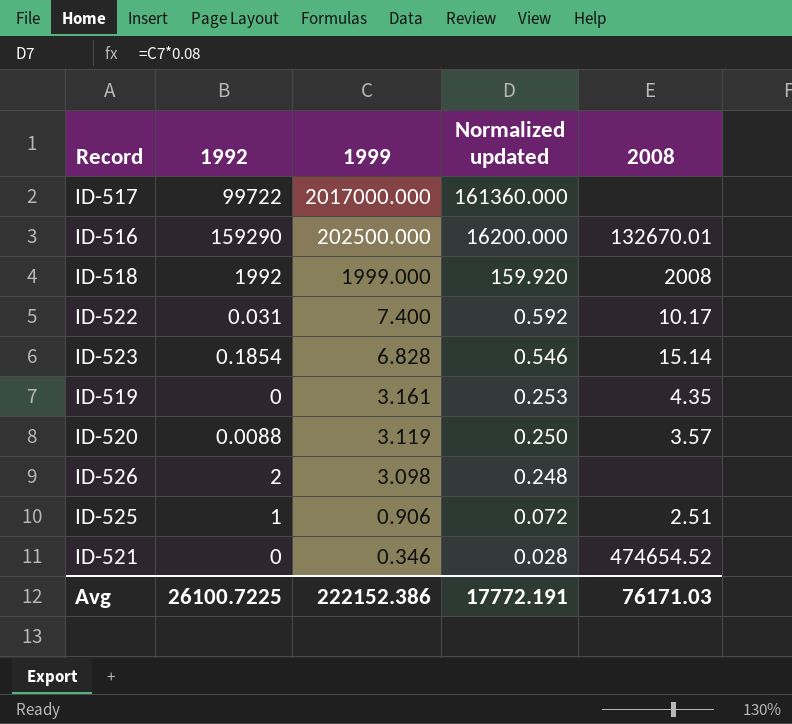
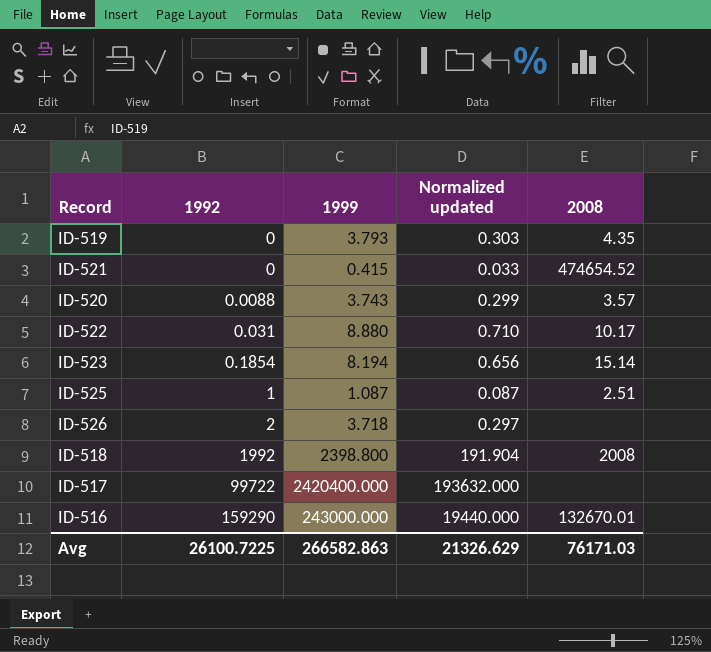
row order: 1999 descending -> 1992 ascending
ID-519 | 1999: 3.161 -> 3.793
ID-519 | Normalized updated: 0.253 -> 0.303
ID-521 | 1999: 0.346 -> 0.415
ID-521 | Normalized updated: 0.028 -> 0.033
ID-520 | 1999: 3.119 -> 3.743
ID-520 | Normalized updated: 0.250 -> 0.299
ID-522 | 1999: 7.400 -> 8.880
ID-522 | Normalized updated: 0.592 -> 0.710
ID-523 | 1999: 6.828 -> 8.194
ID-523 | Normalized updated: 0.546 -> 0.656
ID-525 | 1999: 0.906 -> 1.087
ID-525 | Normalized updated: 0.072 -> 0.087
ID-526 | 1999: 3.098 -> 3.718
ID-526 | Normalized updated: 0.248 -> 0.297
ID-518 | 1999: 1999.000 -> 2398.800
ID-518 | Normalized updated: 159.920 -> 191.904
ID-517 | 1999: 2017000.000 -> 2420400.000
ID-517 | Normalized updated: 161360.000 -> 193632.000
ID-516 | 1999: 202500.000 -> 243000.000
ID-516 | Normalized updated: 16200.000 -> 19440.000
Avg | 1999: 222152.386 -> 266582.863
Avg | Normalized updated: 17772.191 -> 21326.629

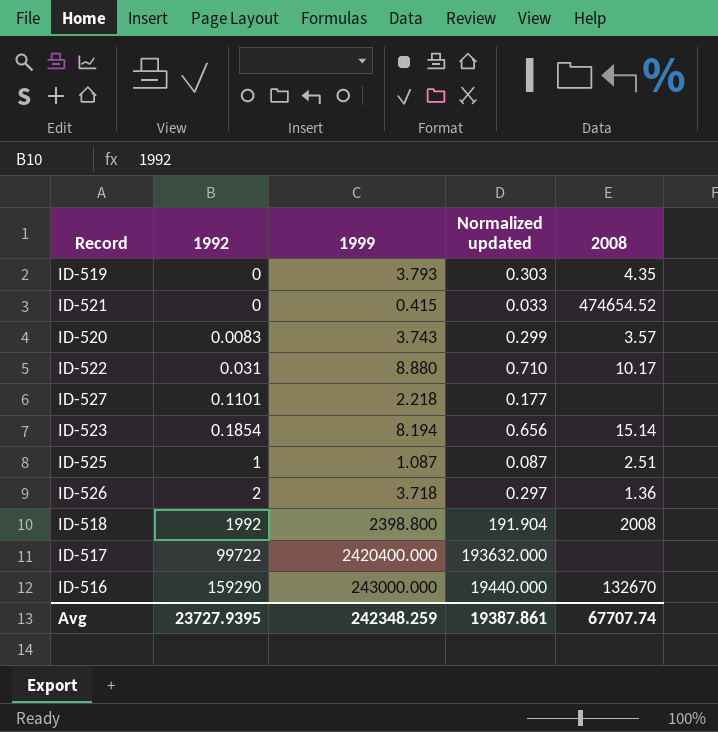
ID-520 | 1992: 0.0088 -> 0.0083
row ID-527: none -> 0.1101 | 2.218 | 0.177 | none
ID-526 | 2008: none -> 1.36
ID-516 | 2008: 132670.01 -> 132670
Avg | 1992: 26100.7225 -> 23727.9395
Avg | 1999: 266582.863 -> 242348.259
Avg | Normalized updated: 21326.629 -> 19387.861
Avg | 2008: 76171.03 -> 67707.74

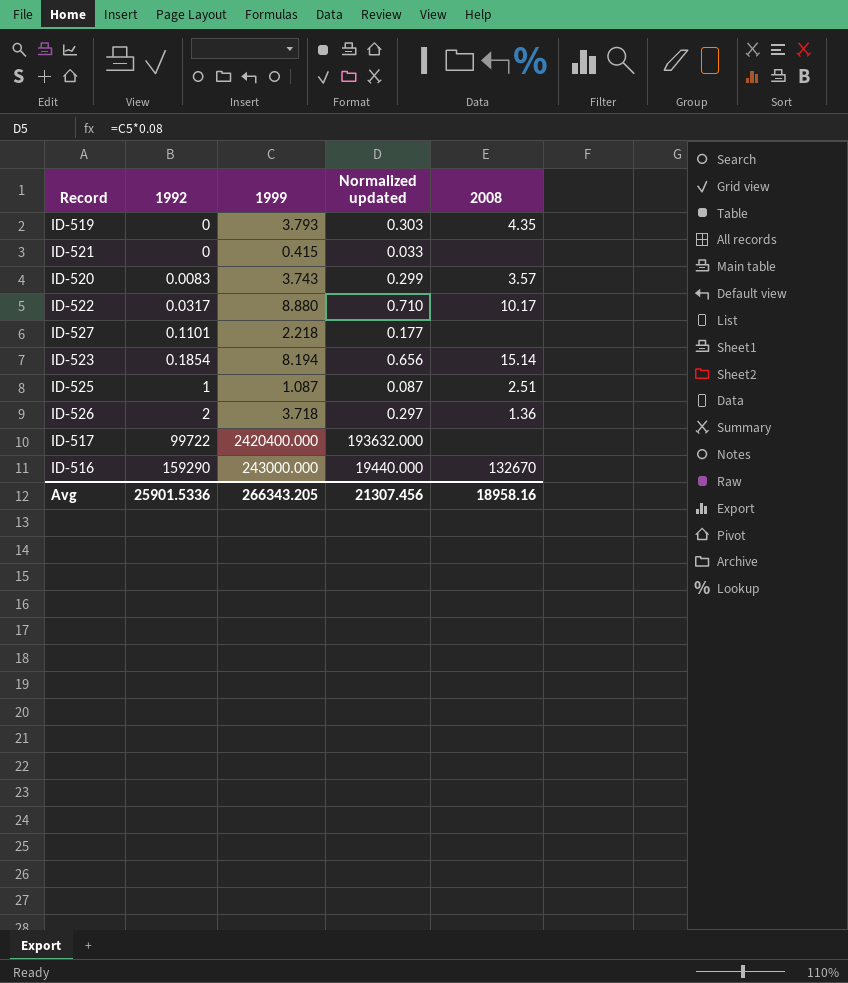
row ID-518: 1992 | 2398.800 | 191.904 | 2008 -> none
ID-521 | 2008: 474654.52 -> none
ID-522 | 1992: 0.031 -> 0.0317
Avg | 1992: 23727.9395 -> 25901.5336
Avg | 1999: 242348.259 -> 266343.205
Avg | Normalized updated: 19387.861 -> 21307.456
Avg | 2008: 67707.74 -> 18958.16

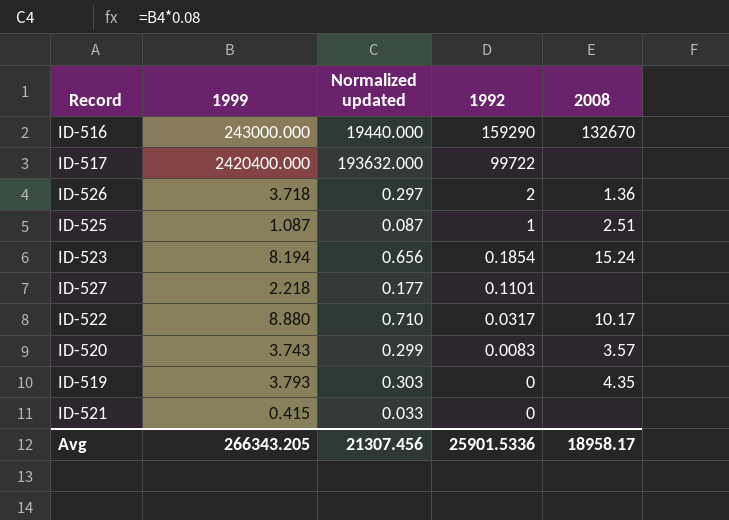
row order: 1992 ascending -> 1992 descending
column 1992 | position: 2 -> 4
ID-523 | 2008: 15.14 -> 15.24
Avg | 2008: 18958.16 -> 18958.17

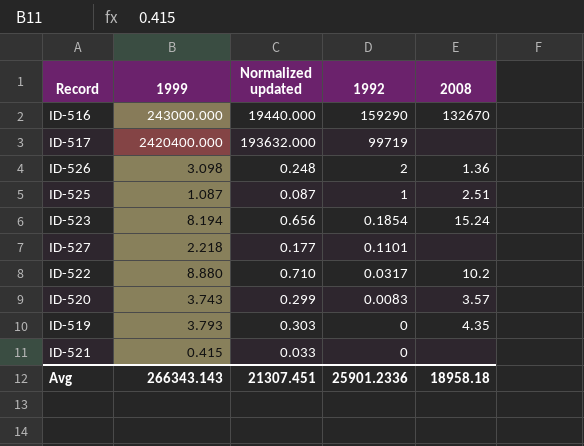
ID-517 | 1992: 99722 -> 99719
ID-526 | 1999: 3.718 -> 3.098
ID-526 | Normalized updated: 0.297 -> 0.248
ID-522 | 2008: 10.17 -> 10.2
Avg | 1999: 266343.205 -> 266343.143
Avg | Normalized updated: 21307.456 -> 21307.451
Avg | 1992: 25901.5336 -> 25901.2336
Avg | 2008: 18958.17 -> 18958.18

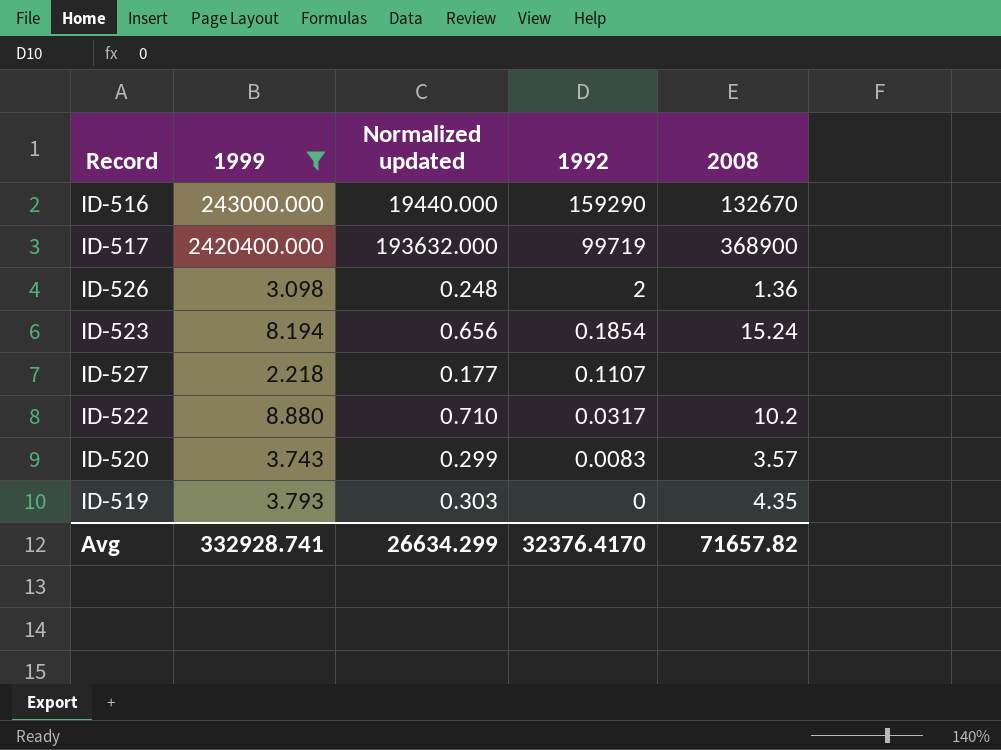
filter: none -> 1999 >= 2.218
ID-517 | 2008: none -> 368900
ID-527 | 1992: 0.1101 -> 0.1107
Avg | 1999: 266343.143 -> 332928.741
Avg | Normalized updated: 21307.451 -> 26634.299
Avg | 1992: 25901.2336 -> 32376.4170
Avg | 2008: 18958.18 -> 71657.82

